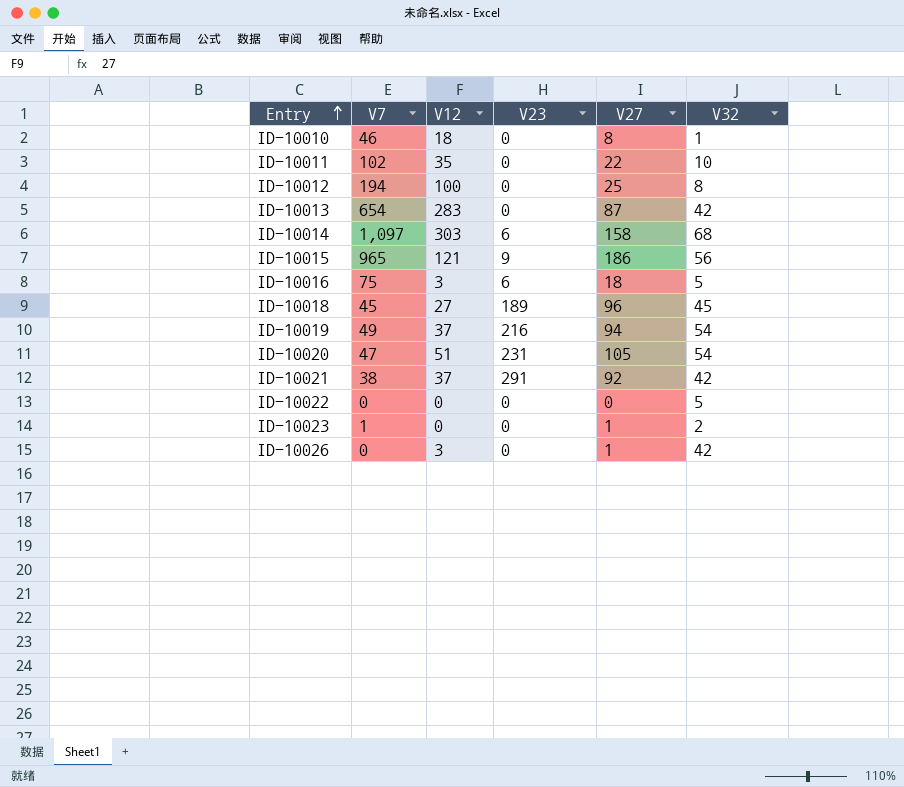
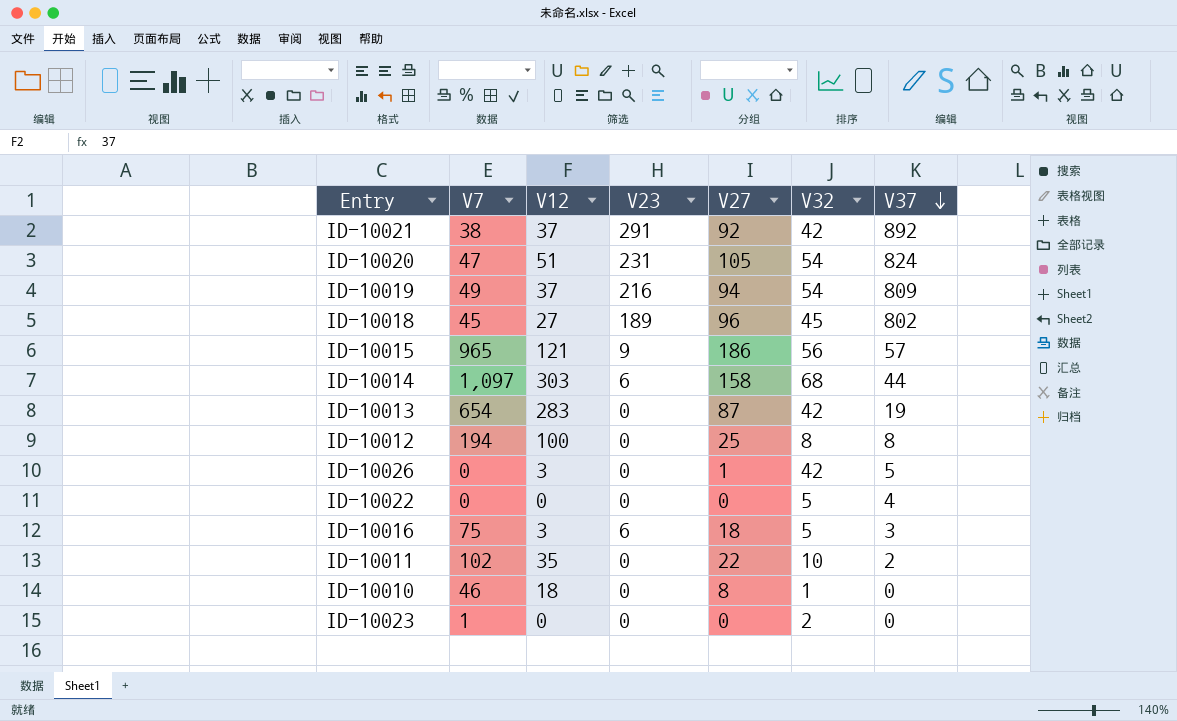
row order: Entry ascending -> V37 descending
column V37 | position: none -> 7
ID-10023 | V27: 1 -> 0

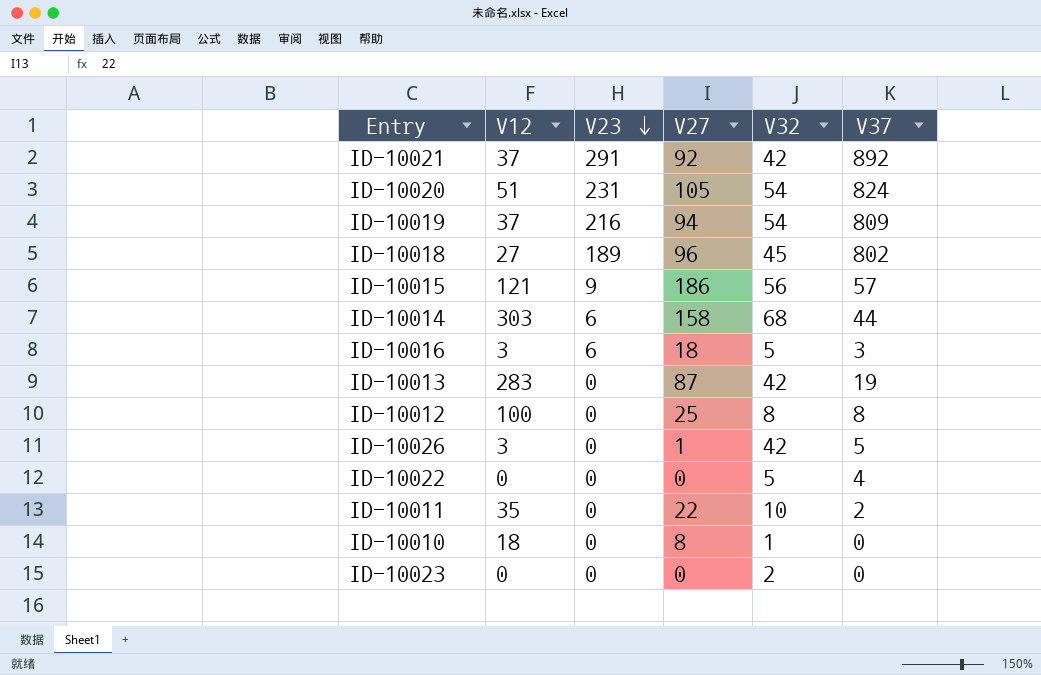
row order: V37 descending -> V23 descending
column V7 | position: 2 -> none

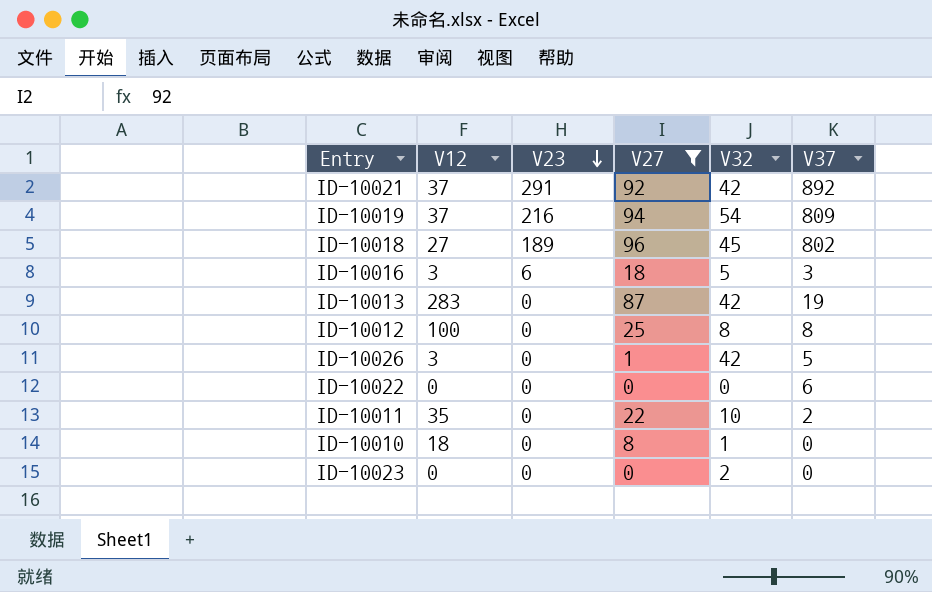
filter: none -> V27 <= 96
ID-10022 | V32: 5 -> 0
ID-10022 | V37: 4 -> 6

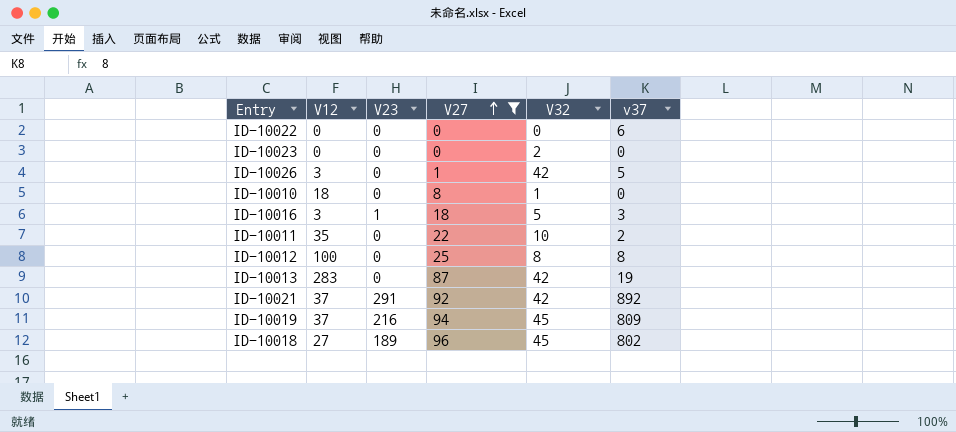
row order: V23 descending -> V27 ascending
column name: V37 -> v37
ID-10016 | V23: 6 -> 1
ID-10019 | V32: 54 -> 45

